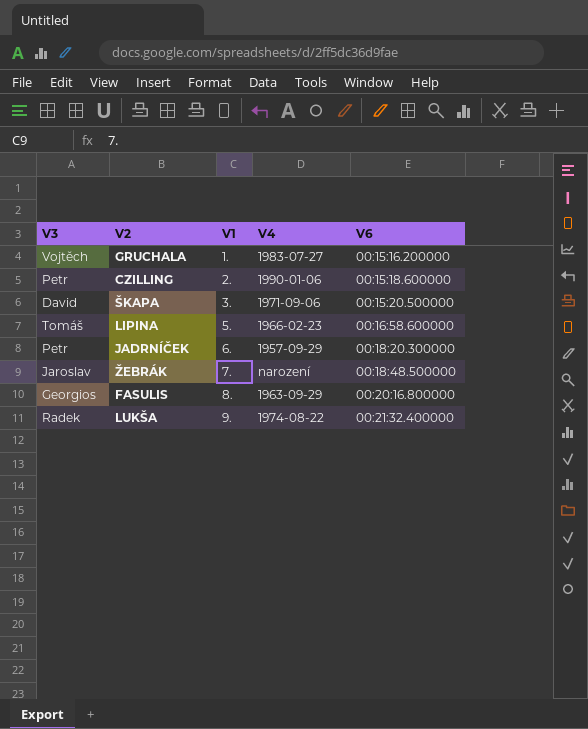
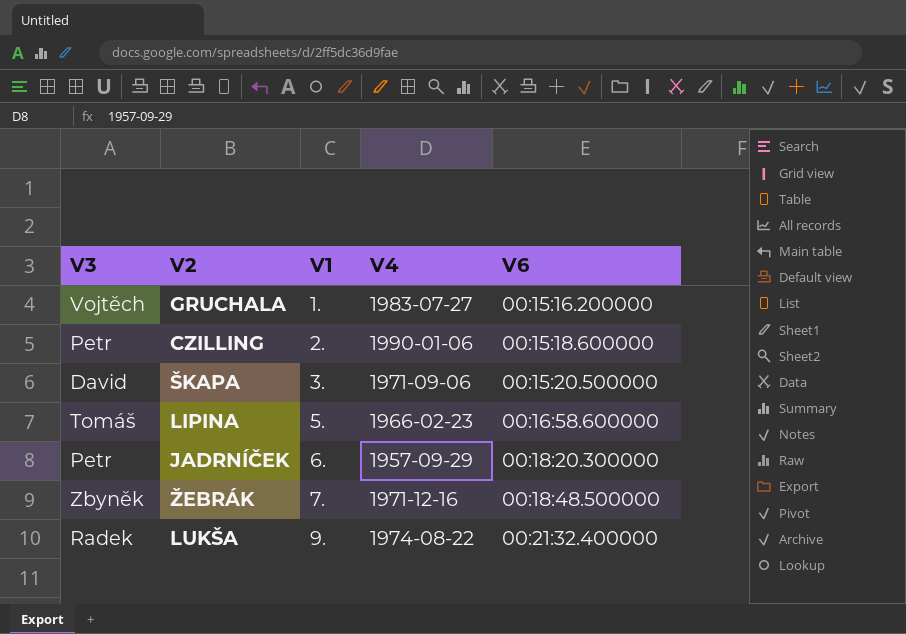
row FASULIS: Georgios | 8. | 1963-09-29 | 00:20:16.800000 -> none
ŽEBRÁK | V3: Jaroslav -> Zbyněk
ŽEBRÁK | V4: narození -> 1971-12-16

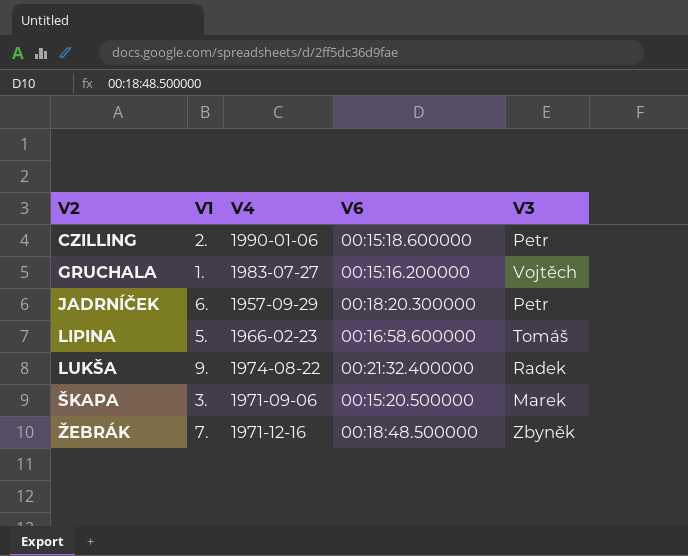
row order: V1 ascending -> V2 ascending
column V3 | position: 1 -> 5
ŠKAPA | V3: David -> Marek

